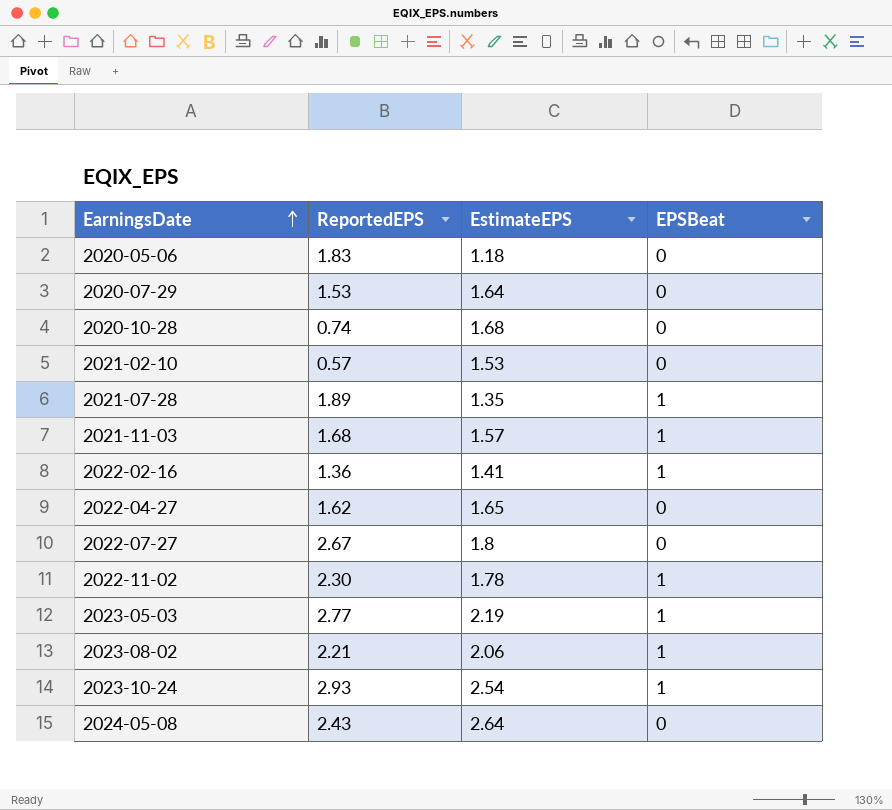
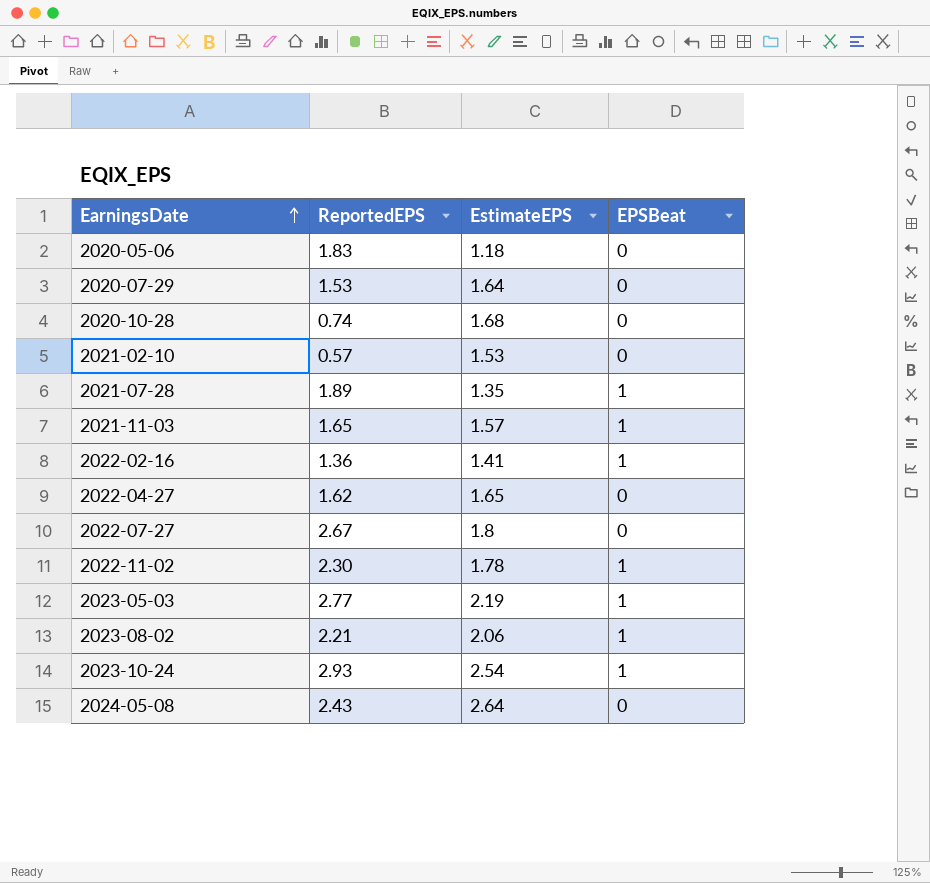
2021-11-03 | ReportedEPS: 1.68 -> 1.65

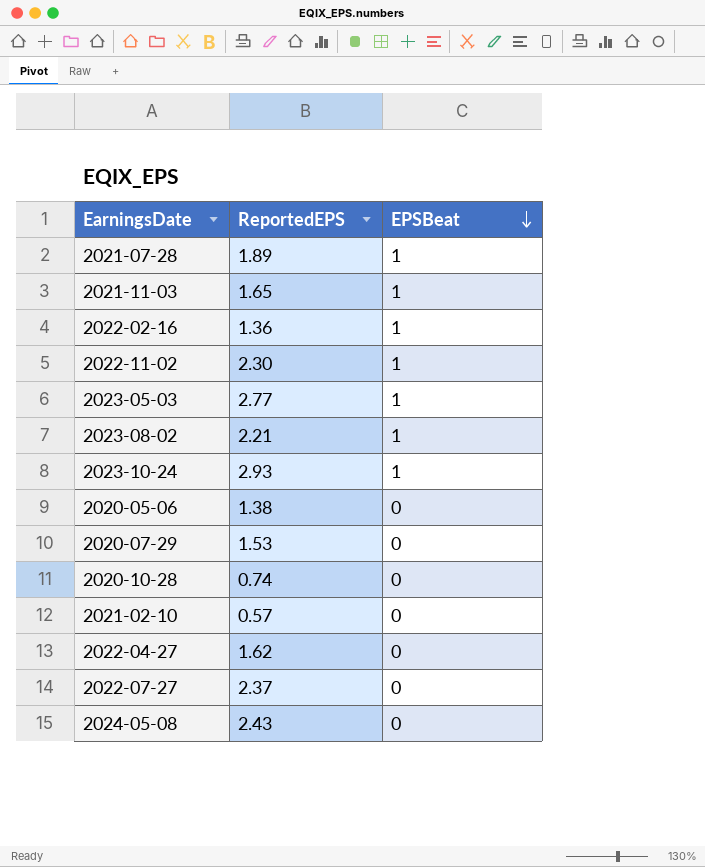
row order: EarningsDate ascending -> EPSBeat descending
column EstimateEPS | position: 3 -> none
2020-05-06 | ReportedEPS: 1.83 -> 1.38
2022-07-27 | ReportedEPS: 2.67 -> 2.37

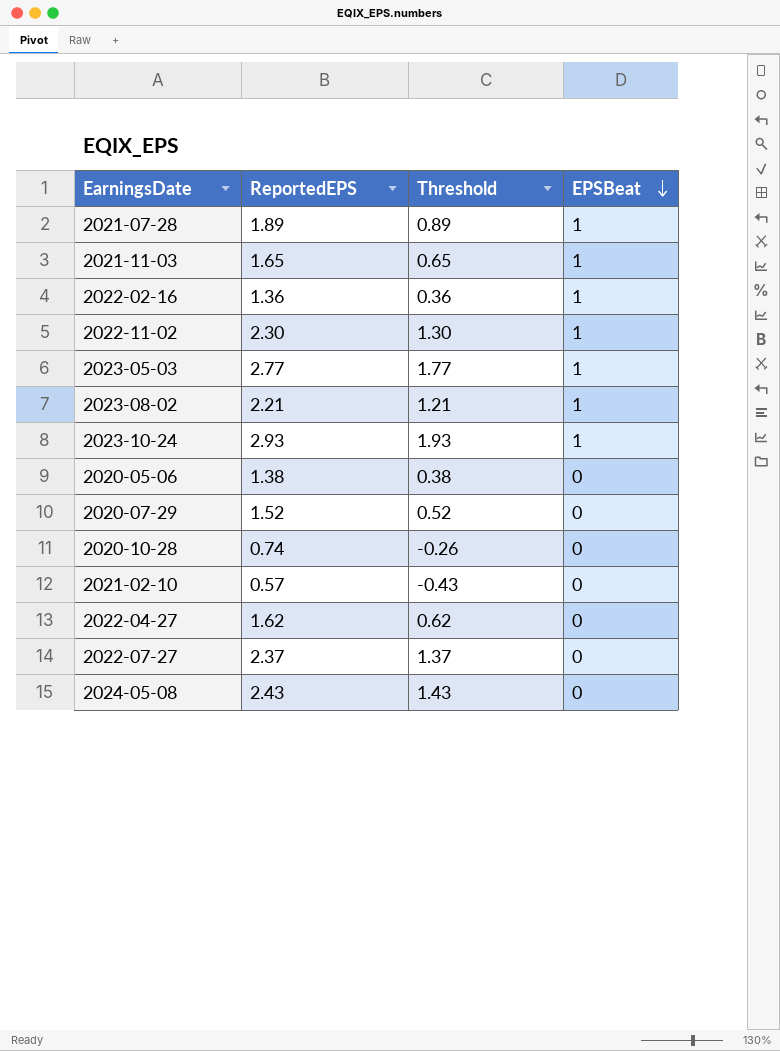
column Threshold | formula: none -> [ReportedEPS] - 1
2020-07-29 | ReportedEPS: 1.53 -> 1.52

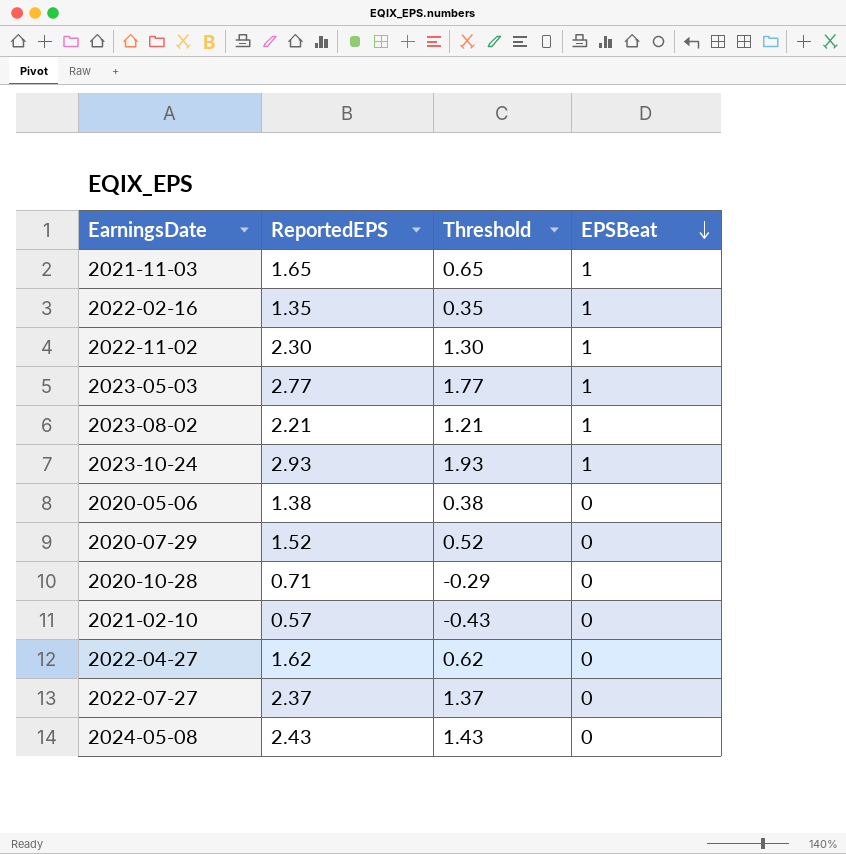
row 2021-07-28: 1.89 | 0.89 | 1 -> none
2022-02-16 | ReportedEPS: 1.36 -> 1.35
2022-02-16 | Threshold: 0.36 -> 0.35
2020-10-28 | ReportedEPS: 0.74 -> 0.71
2020-10-28 | Threshold: -0.26 -> -0.29

